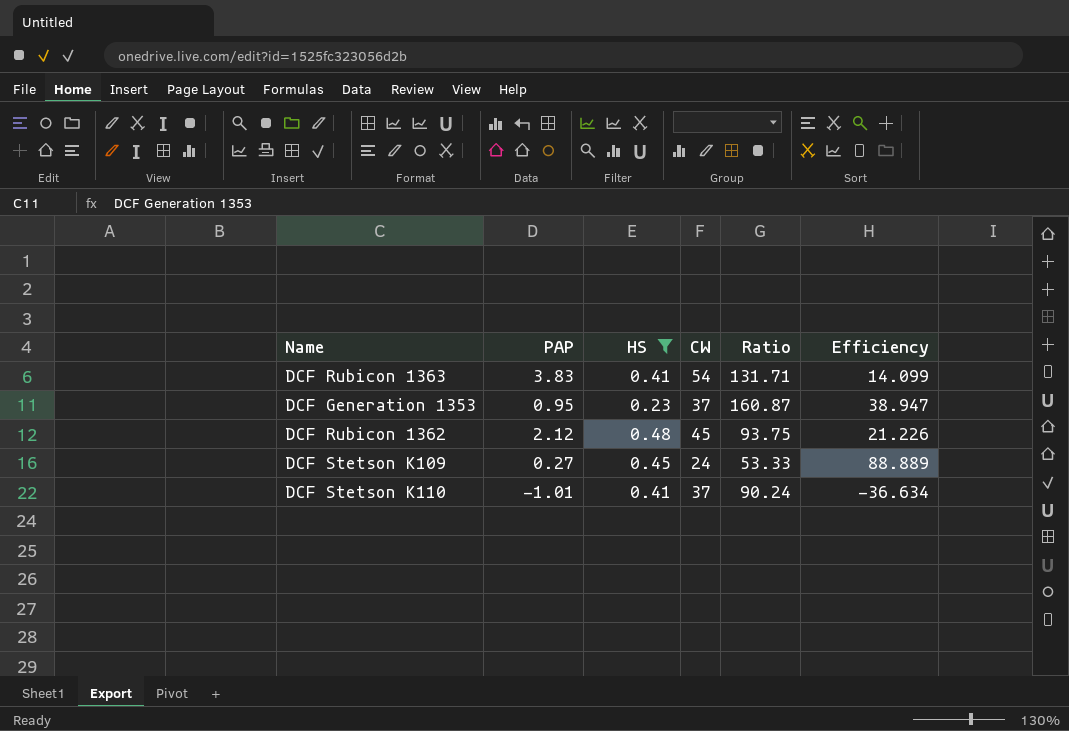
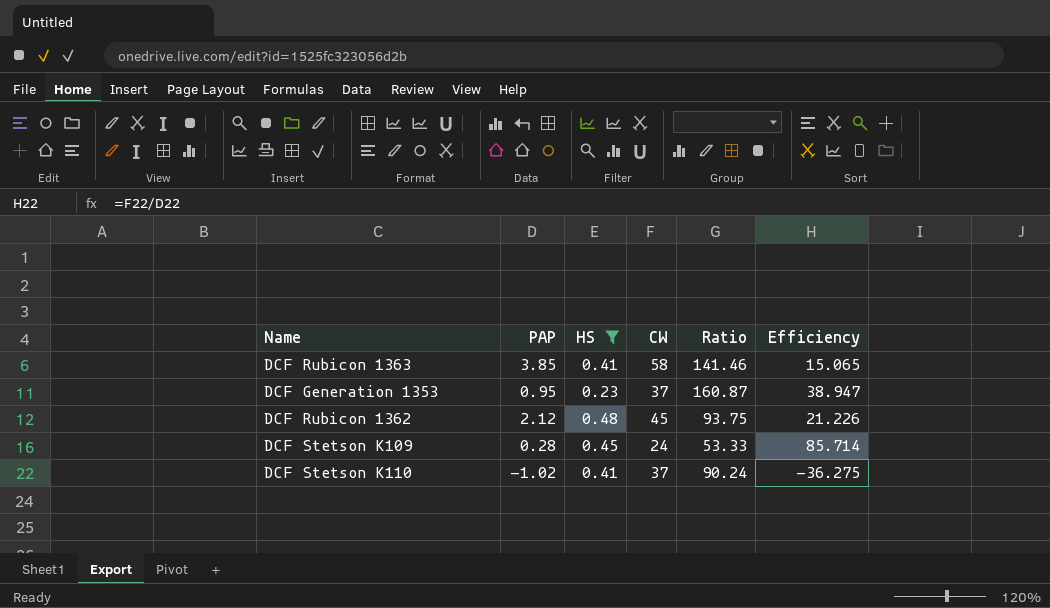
DCF Rubicon 1363 | PAP: 3.83 -> 3.85
DCF Rubicon 1363 | CW: 54 -> 58
DCF Rubicon 1363 | Ratio: 131.71 -> 141.46
DCF Rubicon 1363 | Efficiency: 14.099 -> 15.065
DCF Stetson K109 | PAP: 0.27 -> 0.28
DCF Stetson K109 | Efficiency: 88.889 -> 85.714
DCF Stetson K110 | PAP: -1.01 -> -1.02
DCF Stetson K110 | Efficiency: -36.634 -> -36.275

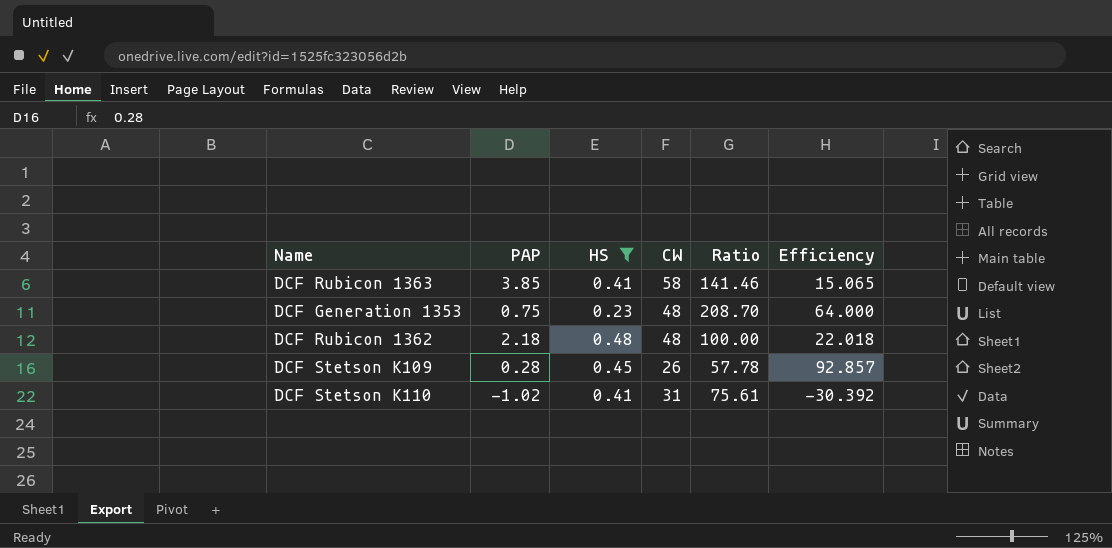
DCF Generation 1353 | PAP: 0.95 -> 0.75
DCF Generation 1353 | CW: 37 -> 48
DCF Generation 1353 | Ratio: 160.87 -> 208.70
DCF Generation 1353 | Efficiency: 38.947 -> 64.000
DCF Rubicon 1362 | PAP: 2.12 -> 2.18
DCF Rubicon 1362 | CW: 45 -> 48
DCF Rubicon 1362 | Ratio: 93.75 -> 100.00
DCF Rubicon 1362 | Efficiency: 21.226 -> 22.018
DCF Stetson K109 | CW: 24 -> 26
DCF Stetson K109 | Ratio: 53.33 -> 57.78
DCF Stetson K109 | Efficiency: 85.714 -> 92.857
DCF Stetson K110 | CW: 37 -> 31
DCF Stetson K110 | Ratio: 90.24 -> 75.61
DCF Stetson K110 | Efficiency: -36.275 -> -30.392

